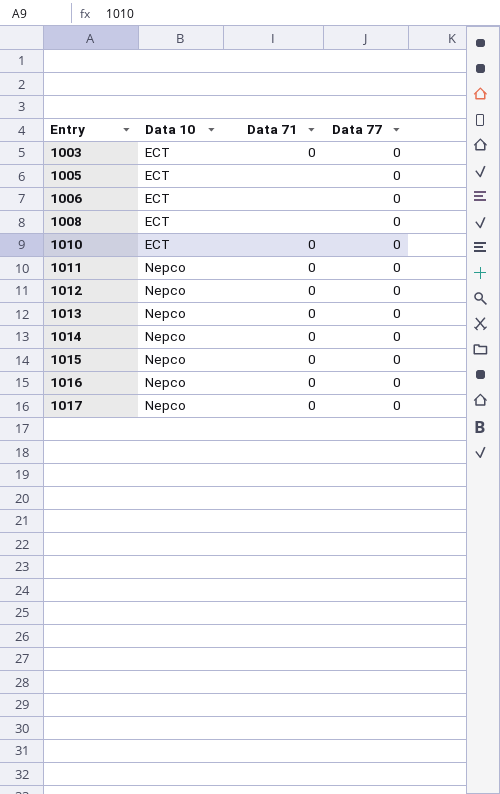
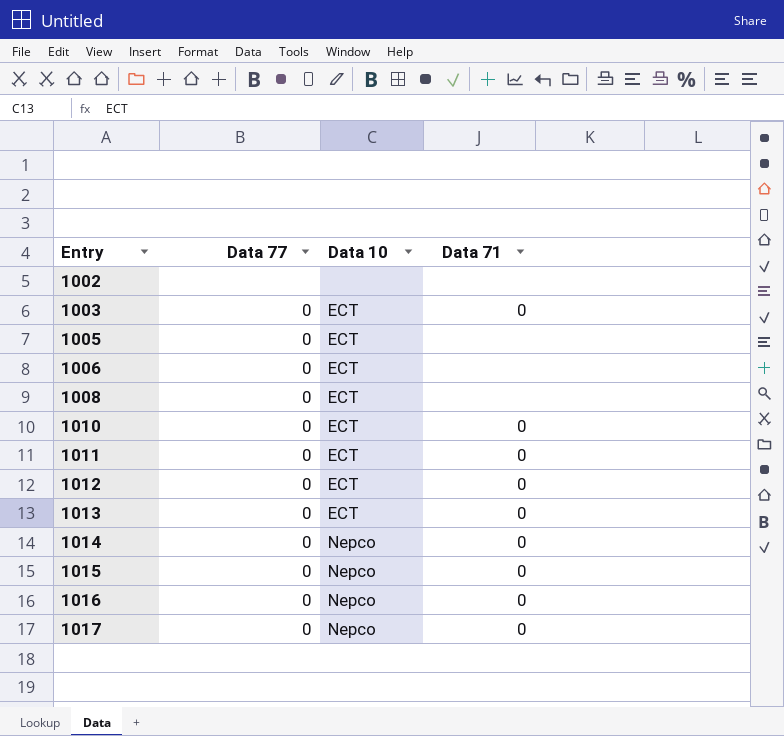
column Data 77 | position: 4 -> 2
row 1002: none -> none | none | none
1011 | Data 10: Nepco -> ECT
1012 | Data 10: Nepco -> ECT
1013 | Data 10: Nepco -> ECT

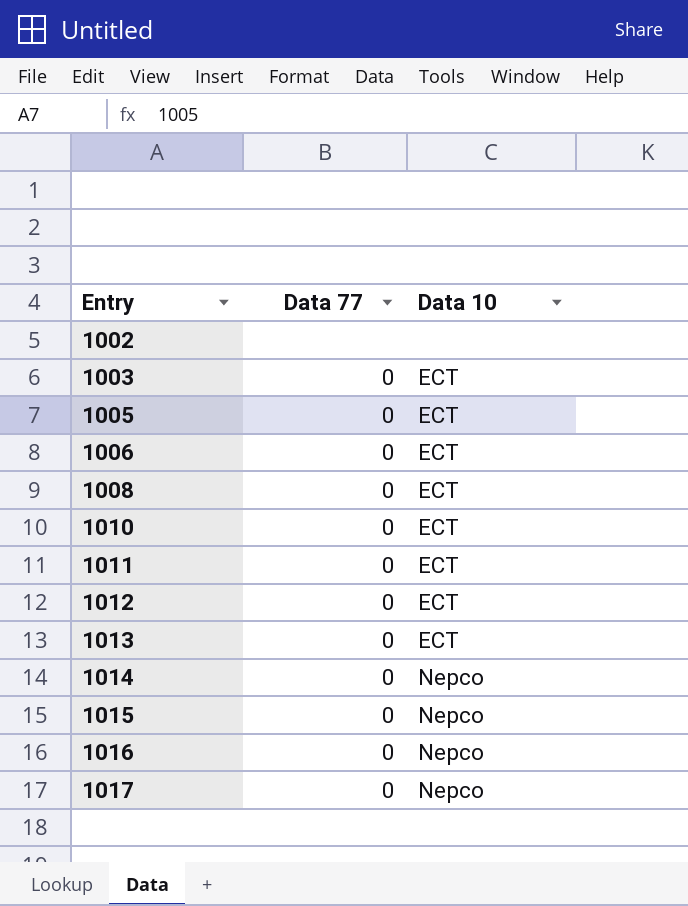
column Data 71 | position: 4 -> none

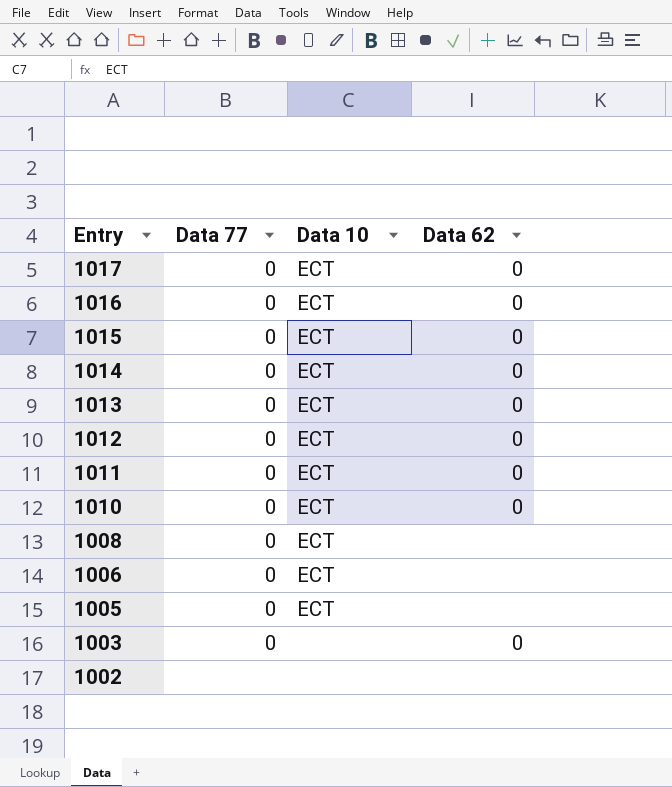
row order: Entry ascending -> Entry descending
column Data 62 | position: none -> 4
1017 | Data 10: Nepco -> ECT
1016 | Data 10: Nepco -> ECT
1015 | Data 10: Nepco -> ECT
1014 | Data 10: Nepco -> ECT
1003 | Data 10: ECT -> none

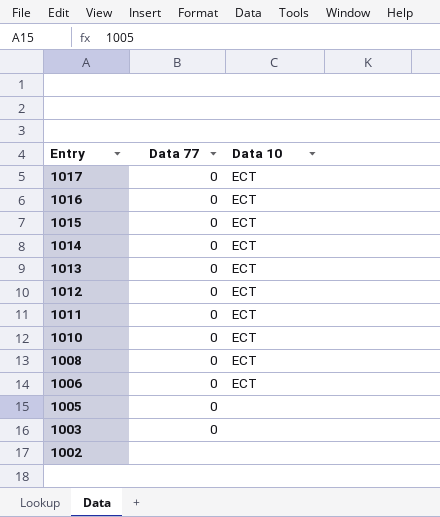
column Data 62 | position: 4 -> none
1005 | Data 10: ECT -> none

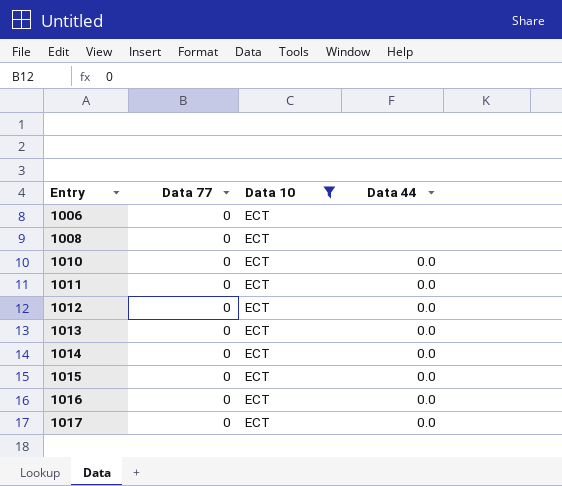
filter: none -> Data 10 = ECT
row order: Entry descending -> Entry ascending
column Data 44 | position: none -> 4

